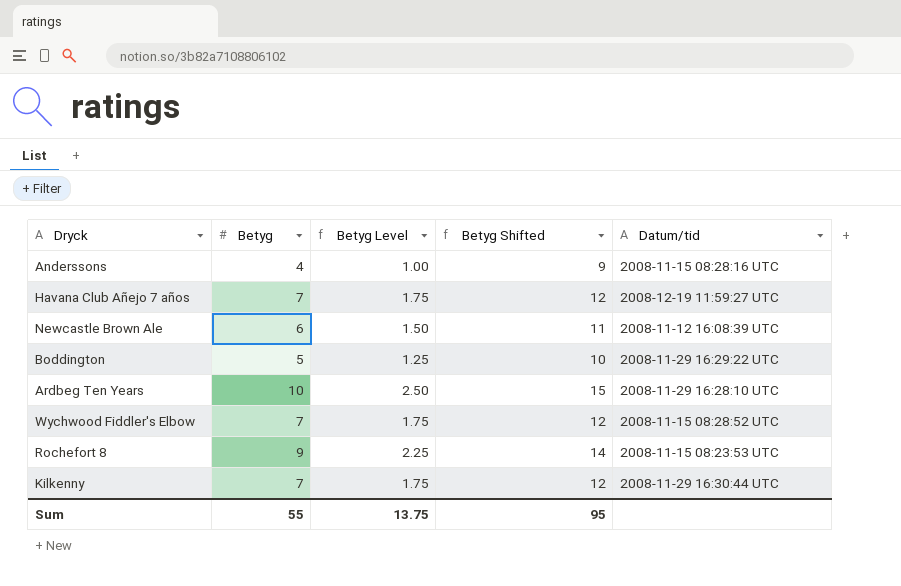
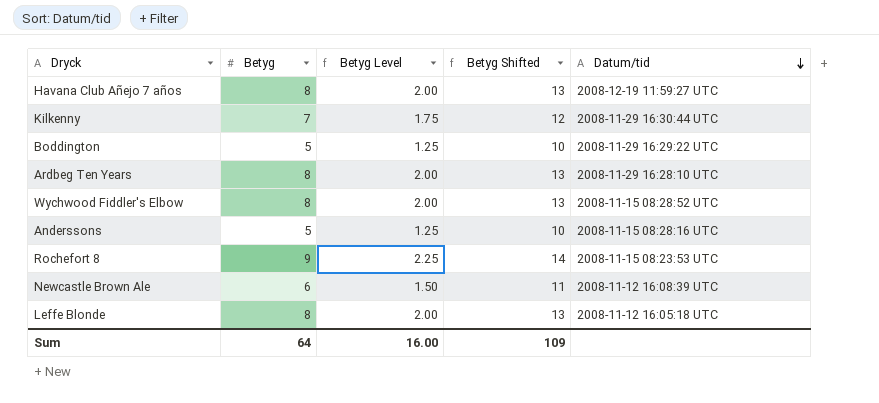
row order: none -> Datum/tid descending
Havana Club Añejo 7 años | Betyg: 7 -> 8
Havana Club Añejo 7 años | Betyg Level: 1.75 -> 2.00
Havana Club Añejo 7 años | Betyg Shifted: 12 -> 13
Ardbeg Ten Years | Betyg: 10 -> 8
Ardbeg Ten Years | Betyg Level: 2.50 -> 2.00
Ardbeg Ten Years | Betyg Shifted: 15 -> 13
Wychwood Fiddler's Elbow | Betyg: 7 -> 8
Wychwood Fiddler's Elbow | Betyg Level: 1.75 -> 2.00
Wychwood Fiddler's Elbow | Betyg Shifted: 12 -> 13
Anderssons | Betyg: 4 -> 5
Anderssons | Betyg Level: 1.00 -> 1.25
Anderssons | Betyg Shifted: 9 -> 10
row Leffe Blonde: none -> 8 | 2.00 | 13 | 2008-11-12 16:05:18 UTC
Sum | Betyg: 55 -> 64
Sum | Betyg Level: 13.75 -> 16.00
Sum | Betyg Shifted: 95 -> 109

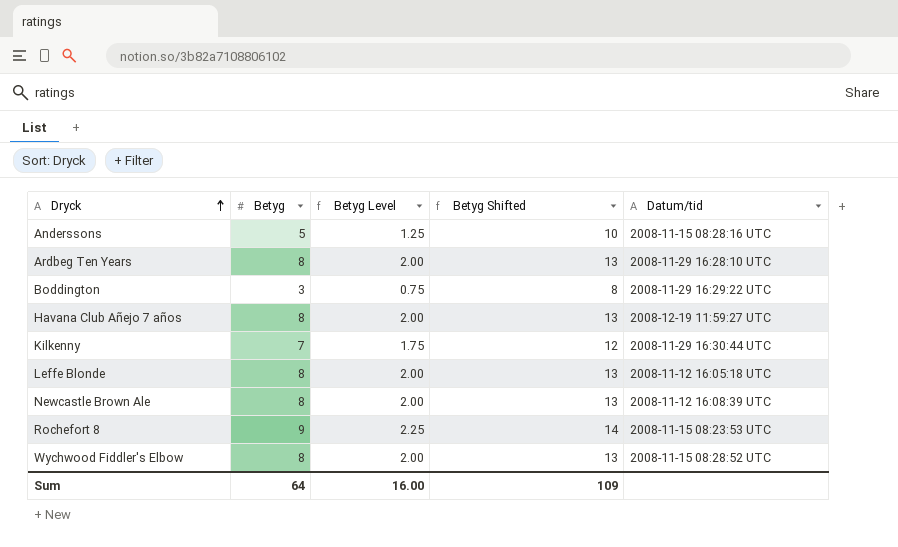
row order: Datum/tid descending -> Dryck ascending
Boddington | Betyg: 5 -> 3
Boddington | Betyg Level: 1.25 -> 0.75
Boddington | Betyg Shifted: 10 -> 8
Newcastle Brown Ale | Betyg: 6 -> 8
Newcastle Brown Ale | Betyg Level: 1.50 -> 2.00
Newcastle Brown Ale | Betyg Shifted: 11 -> 13

